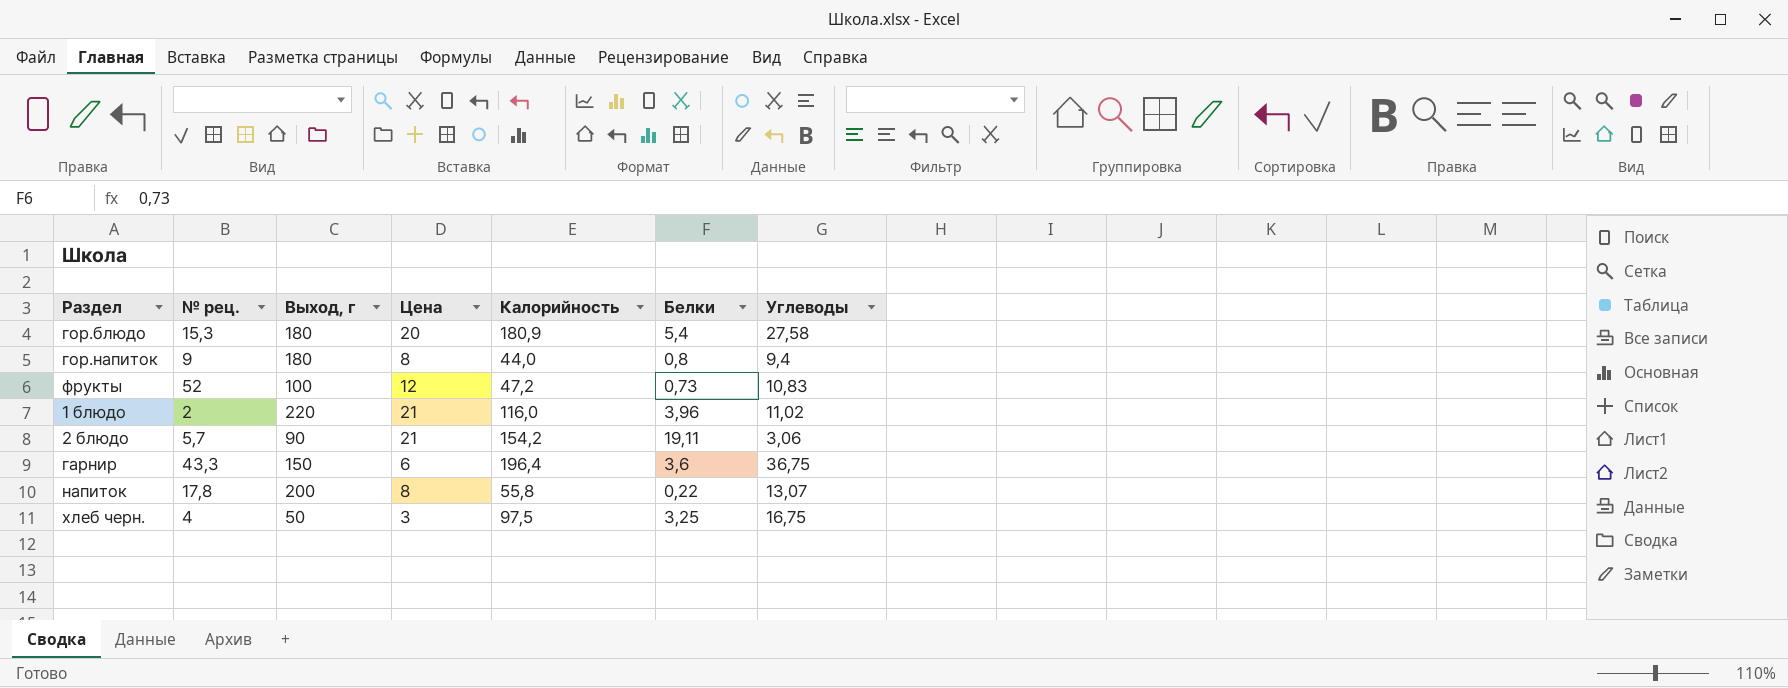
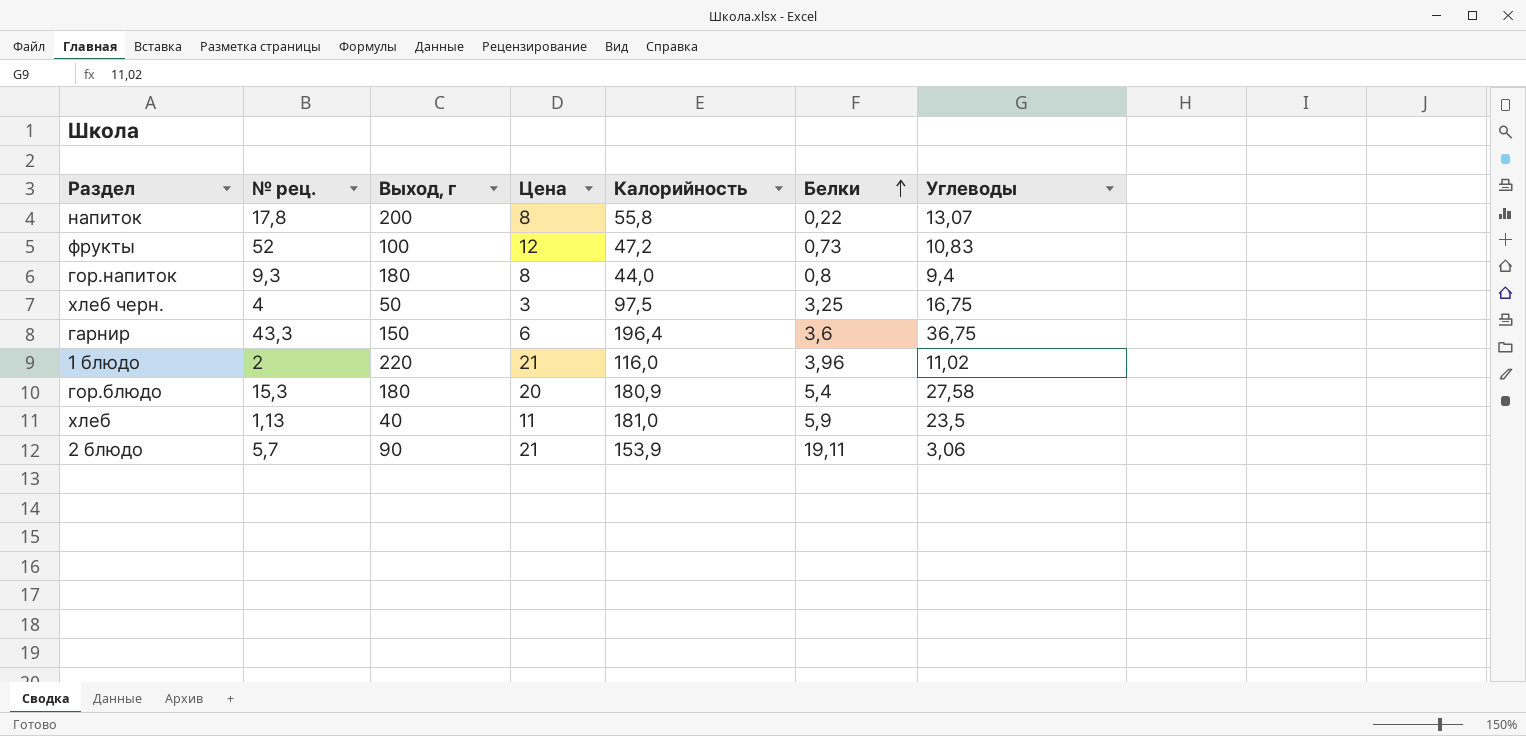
row order: none -> Белки ascending
гор.напиток | № рец.: 9 -> 9,3
row хлеб: none -> 1,13 | 40 | 11 | 181,0 | 5,9 | 23,5
2 блюдо | Калорийность: 154,2 -> 153,9

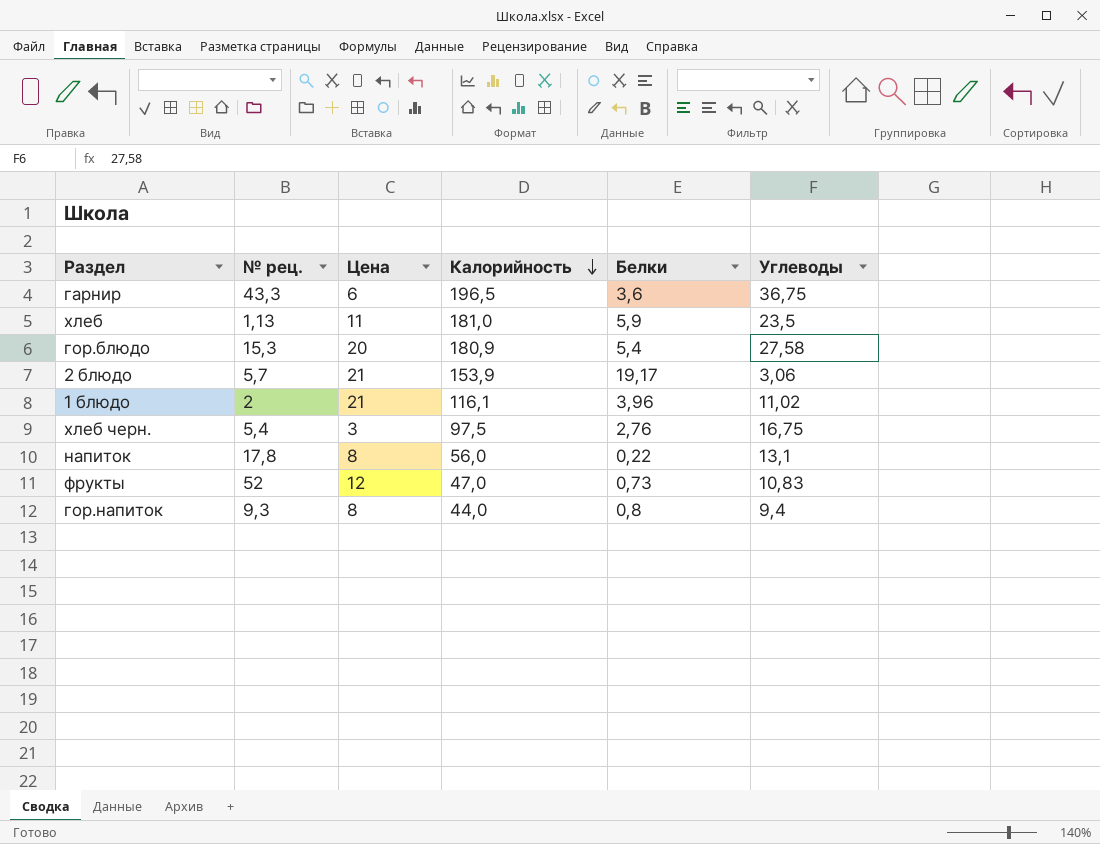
row order: Белки ascending -> Калорийность descending
column Выход, г | position: 3 -> none
гарнир | Калорийность: 196,4 -> 196,5
2 блюдо | Белки: 19,11 -> 19,17
1 блюдо | Калорийность: 116,0 -> 116,1
хлеб черн. | № рец.: 4 -> 5,4
хлеб черн. | Белки: 3,25 -> 2,76
напиток | Калорийность: 55,8 -> 56,0
напиток | Углеводы: 13,07 -> 13,1
фрукты | Калорийность: 47,2 -> 47,0

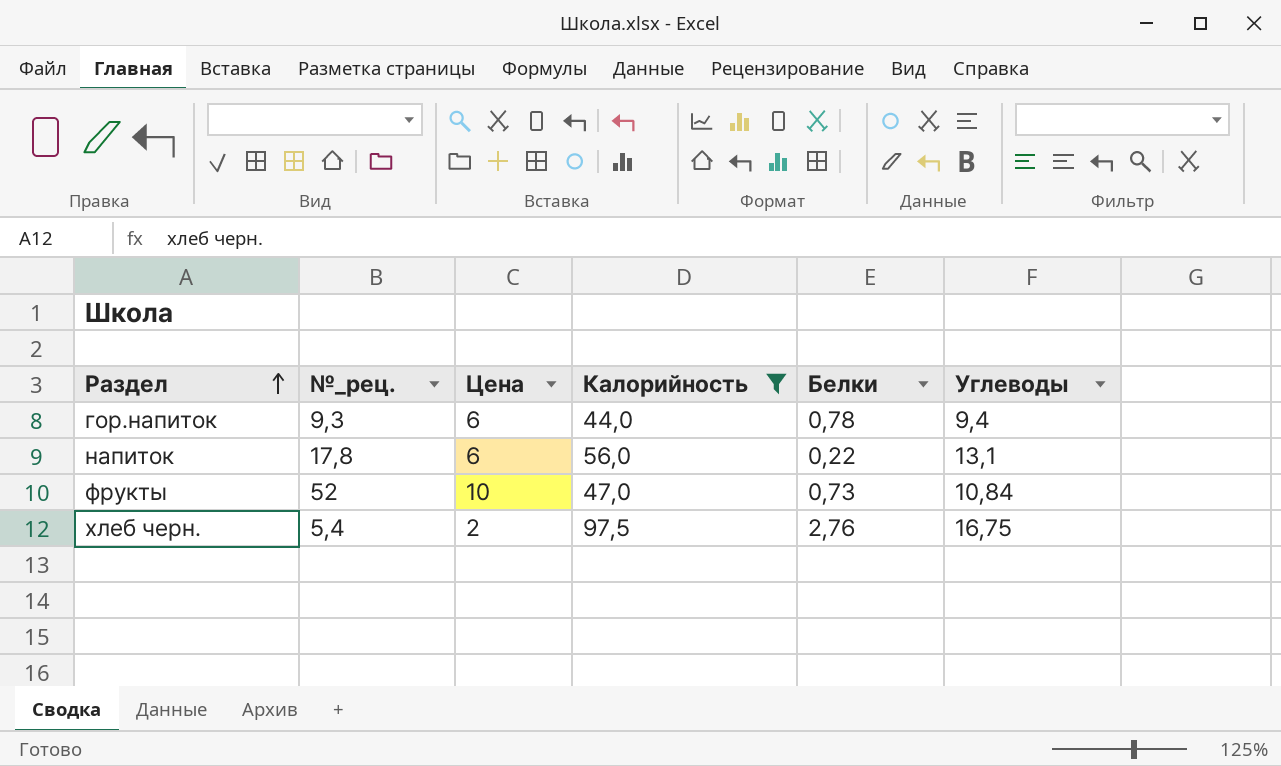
filter: none -> Калорийность <= 97,5
row order: Калорийность descending -> Раздел ascending
column name: № рец. -> №_рец.
гор.напиток | Цена: 8 -> 6
гор.напиток | Белки: 0,8 -> 0,78
напиток | Цена: 8 -> 6
фрукты | Цена: 12 -> 10
фрукты | Углеводы: 10,83 -> 10,84
хлеб черн. | Цена: 3 -> 2

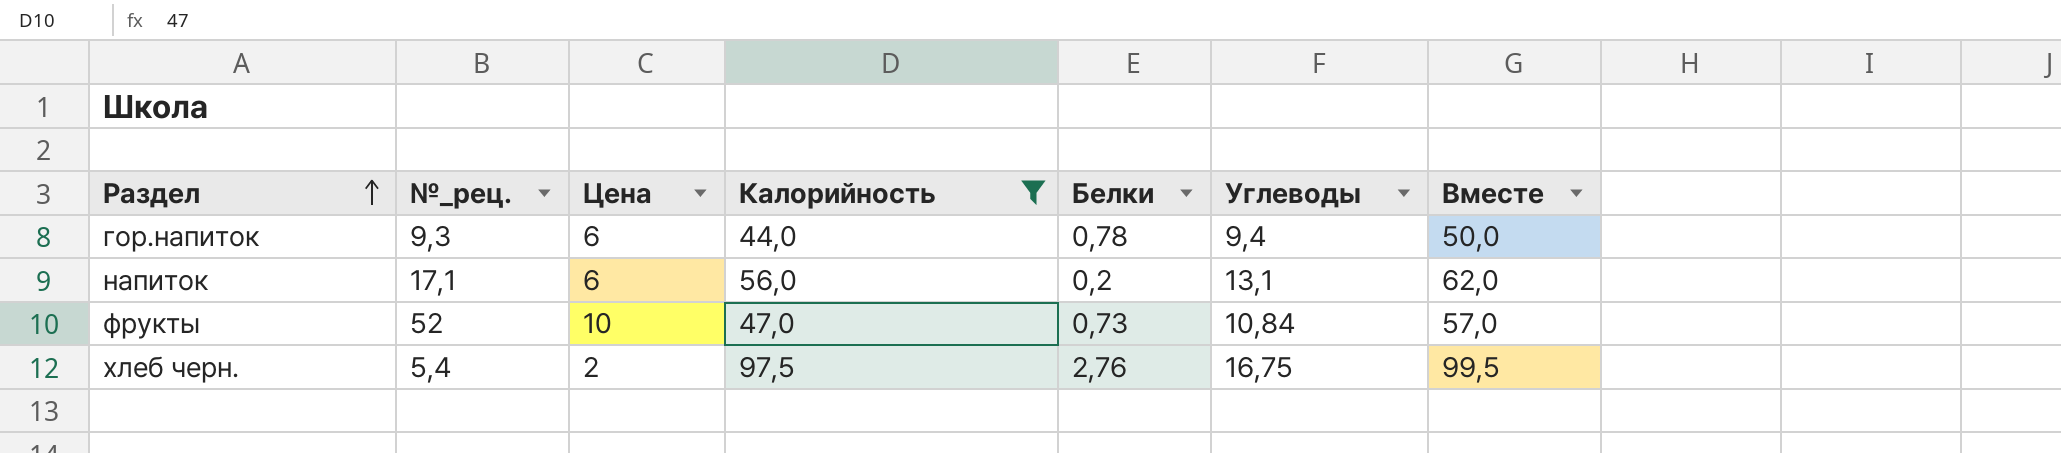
column Вместе | formula: none -> [Цена] + [Калорийность]
напиток | №_рец.: 17,8 -> 17,1
напиток | Белки: 0,22 -> 0,2

